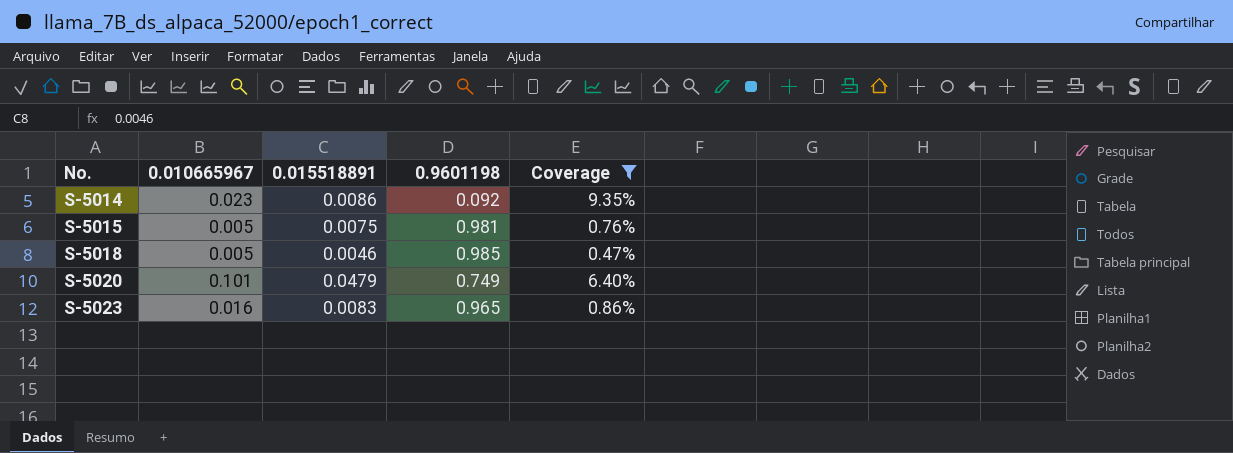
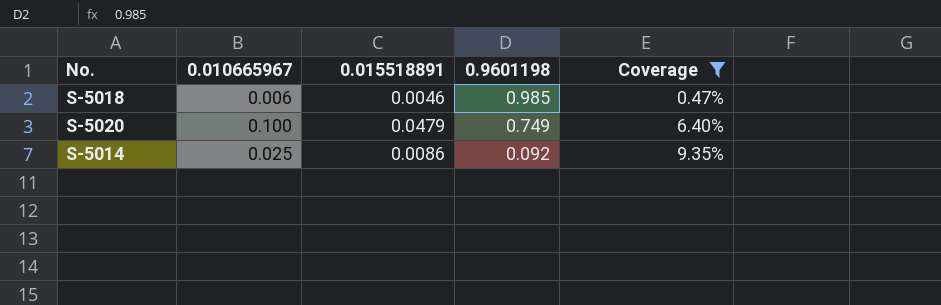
row order: No. ascending -> 0.9601198 descending
row S-5015: 0.005 | 0.0075 | 0.981 | 0.76% -> none
row S-5023: 0.016 | 0.0083 | 0.965 | 0.86% -> none
S-5018 | 0.010665967: 0.005 -> 0.006
S-5020 | 0.010665967: 0.101 -> 0.100
S-5014 | 0.010665967: 0.023 -> 0.025

